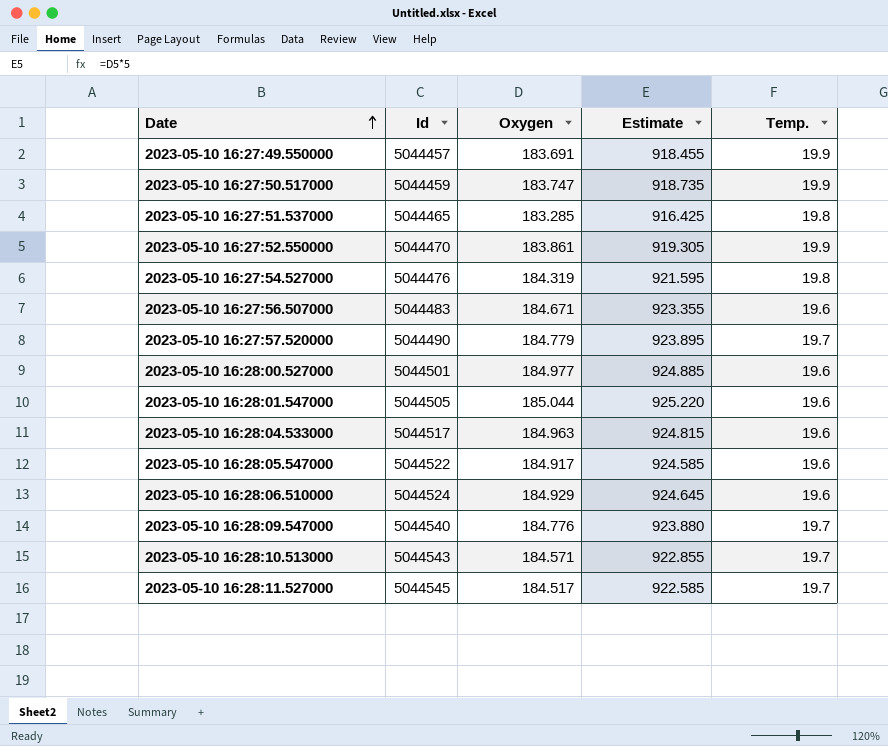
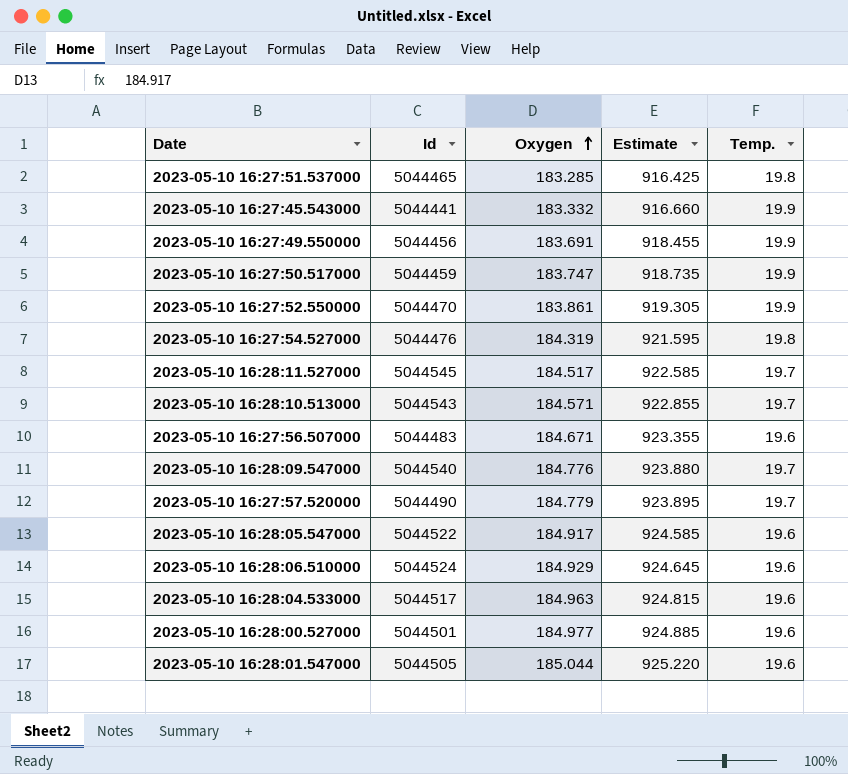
row order: Date ascending -> Oxygen ascending
row 2023-05-10 16:27:45.543000: none -> 5044441 | 183.332 | 916.660 | 19.9
2023-05-10 16:27:49.550000 | Id: 5044457 -> 5044456

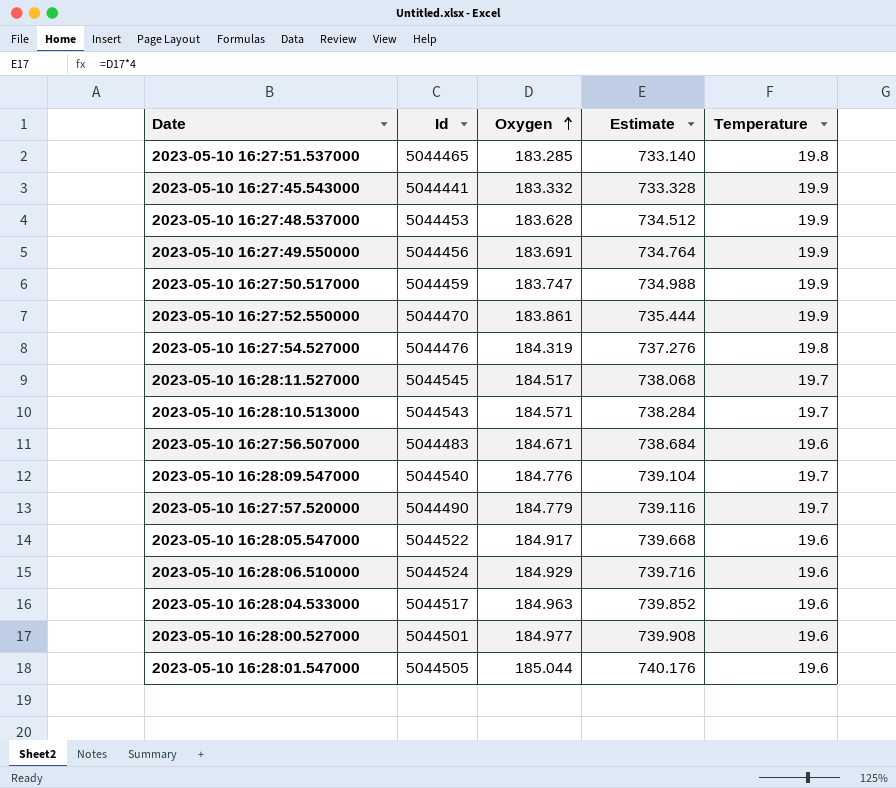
column Estimate | formula: [Oxygen] * 5 -> [Oxygen] * 4
column name: Temp. -> Temperature
row 2023-05-10 16:27:48.537000: none -> 5044453 | 183.628 | 734.512 | 19.9

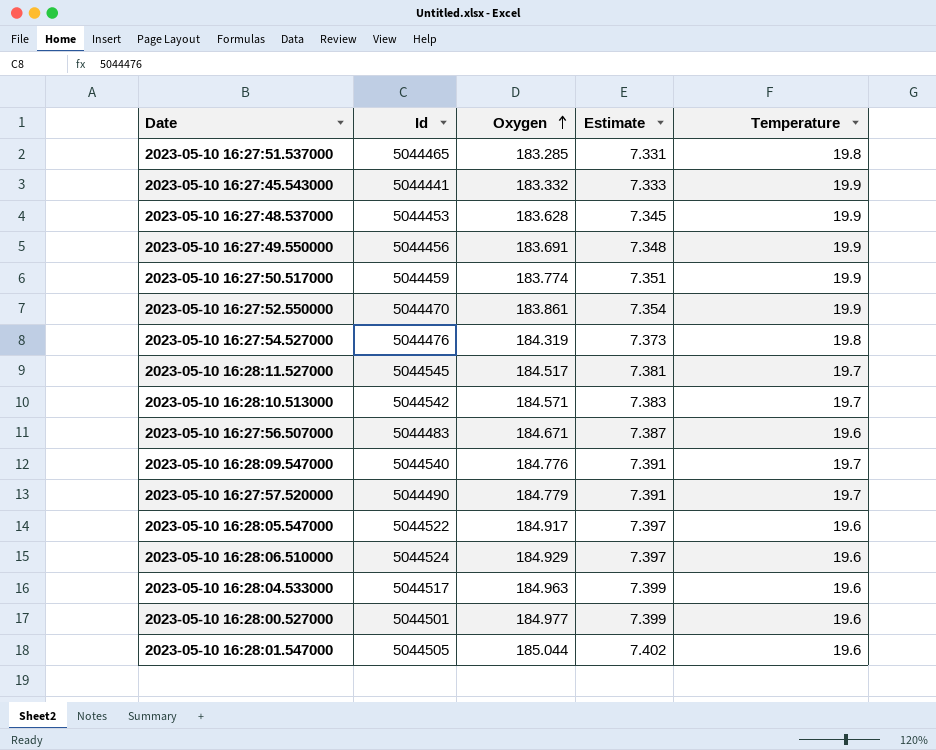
column Estimate | formula: [Oxygen] * 4 -> [Oxygen] * 0.04
2023-05-10 16:27:50.517000 | Oxygen: 183.747 -> 183.774
2023-05-10 16:28:10.513000 | Id: 5044543 -> 5044542

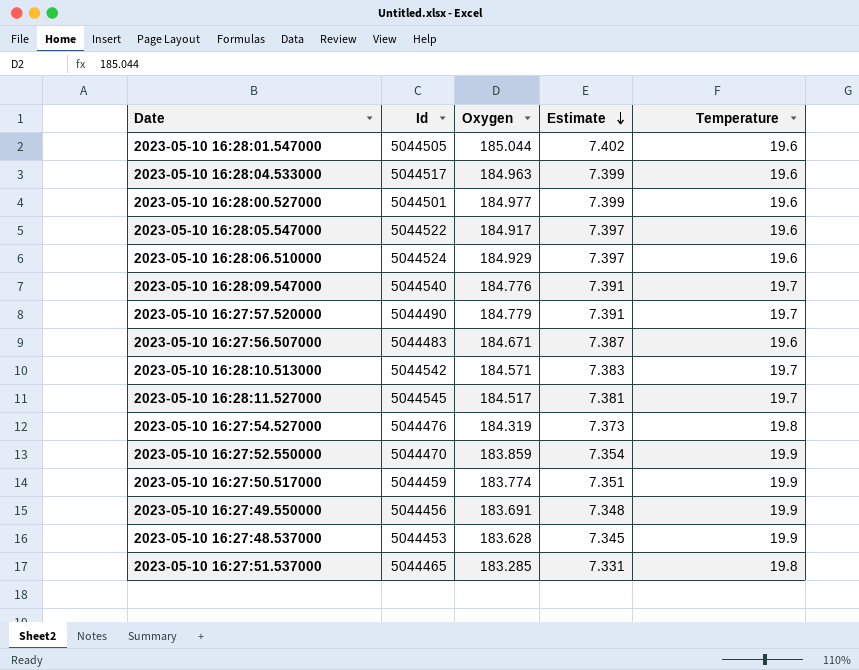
row order: Oxygen ascending -> Estimate descending
row 2023-05-10 16:27:45.543000: 5044441 | 183.332 | 7.333 | 19.9 -> none
2023-05-10 16:27:52.550000 | Oxygen: 183.861 -> 183.859

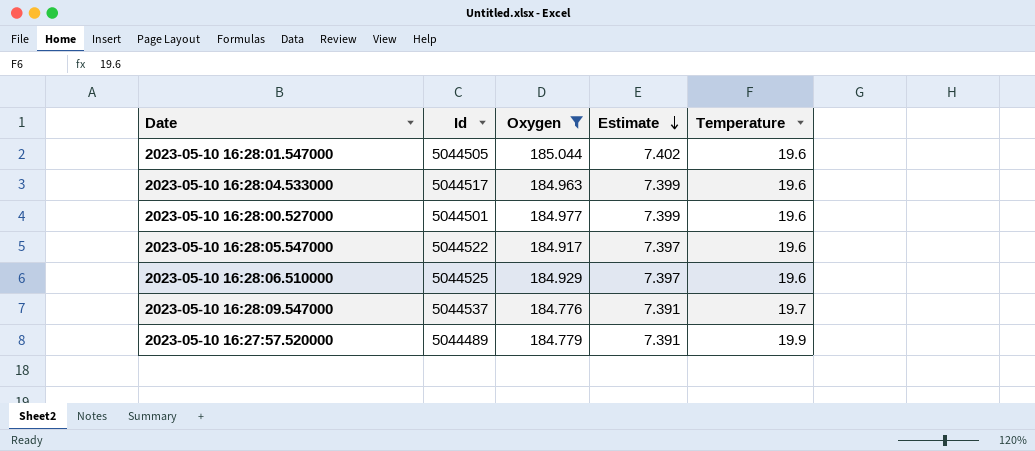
filter: none -> Oxygen >= 184.776
2023-05-10 16:28:06.510000 | Id: 5044524 -> 5044525
2023-05-10 16:28:09.547000 | Id: 5044540 -> 5044537
2023-05-10 16:27:57.520000 | Id: 5044490 -> 5044489
2023-05-10 16:27:57.520000 | Temperature: 19.7 -> 19.9

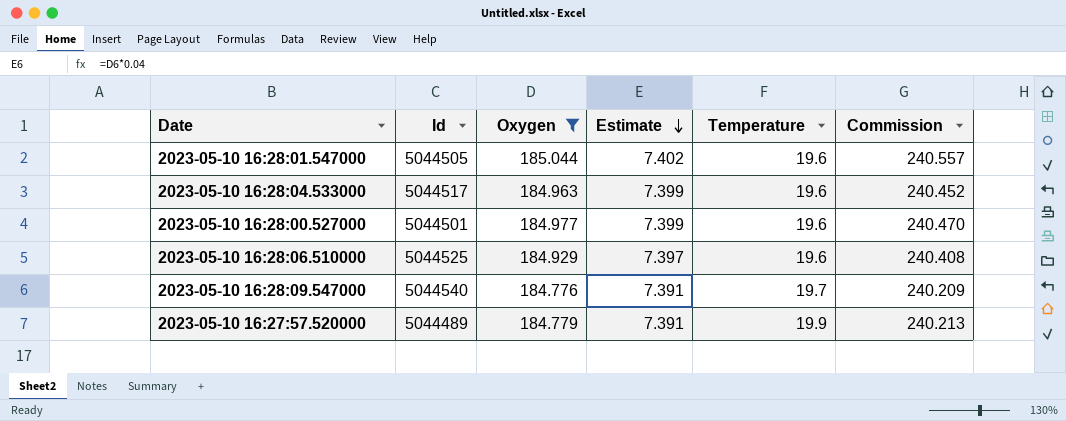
column Commission | formula: none -> [Oxygen] * 1.3
row 2023-05-10 16:28:05.547000: 5044522 | 184.917 | 7.397 | 19.6 -> none
2023-05-10 16:28:09.547000 | Id: 5044537 -> 5044540

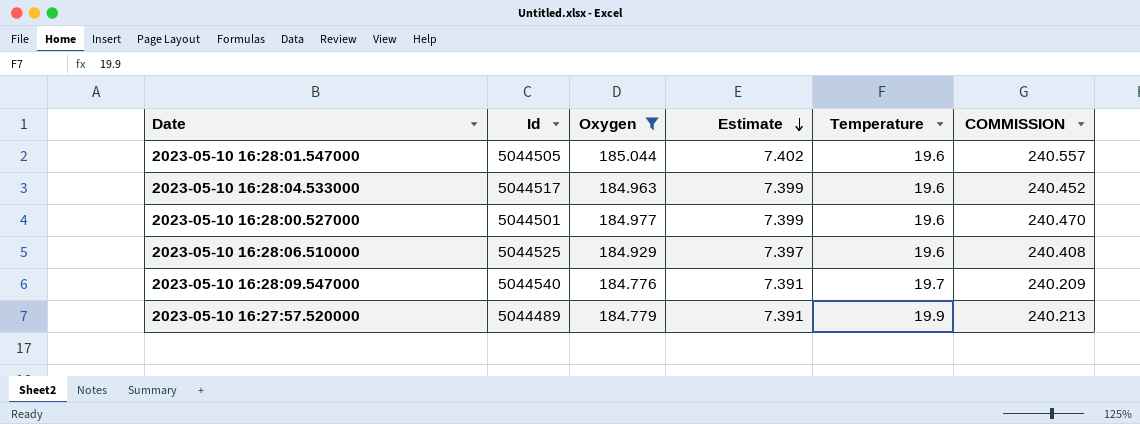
column name: Commission -> COMMISSION

